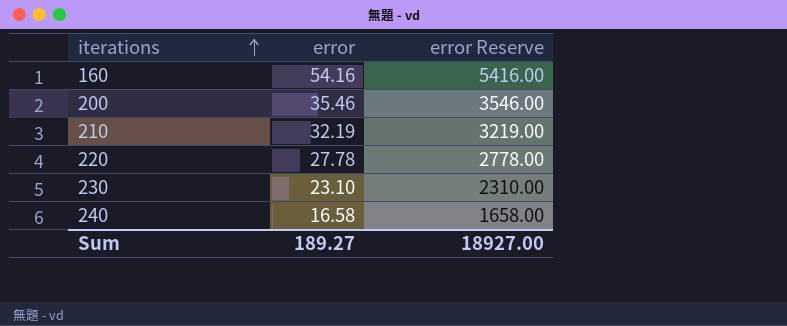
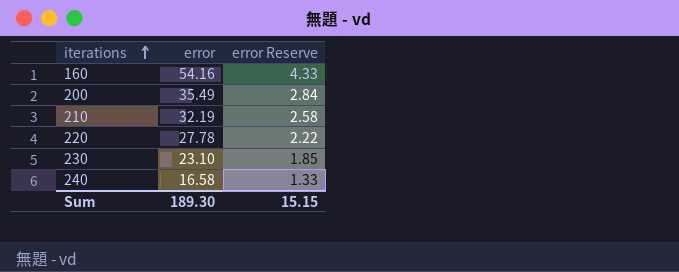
column error Reserve | formula: [error] * 100 -> [error] * 0.08
200 | error: 35.46 -> 35.49
Sum | error: 189.27 -> 189.30
Sum | error Reserve: 18927.00 -> 15.15

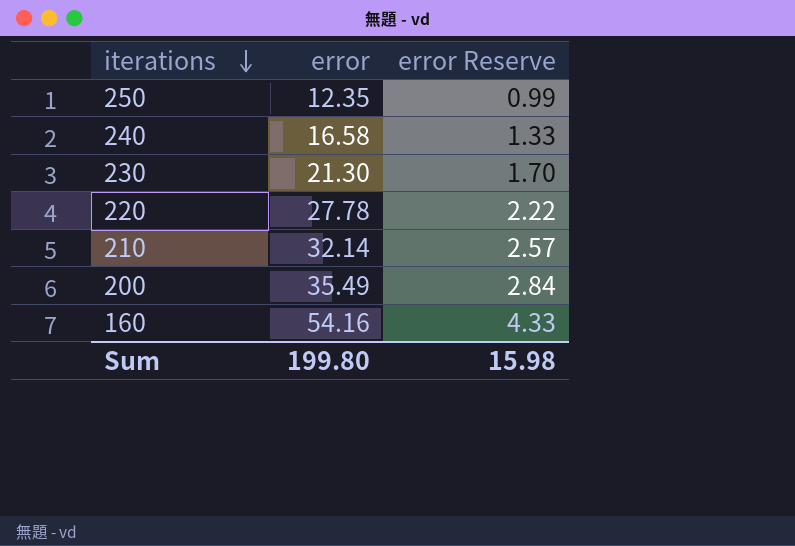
row order: iterations ascending -> iterations descending
row 250: none -> 12.35 | 0.99
230 | error: 23.10 -> 21.30
230 | error Reserve: 1.85 -> 1.70
210 | error: 32.19 -> 32.14
210 | error Reserve: 2.58 -> 2.57
Sum | error: 189.30 -> 199.80
Sum | error Reserve: 15.15 -> 15.98

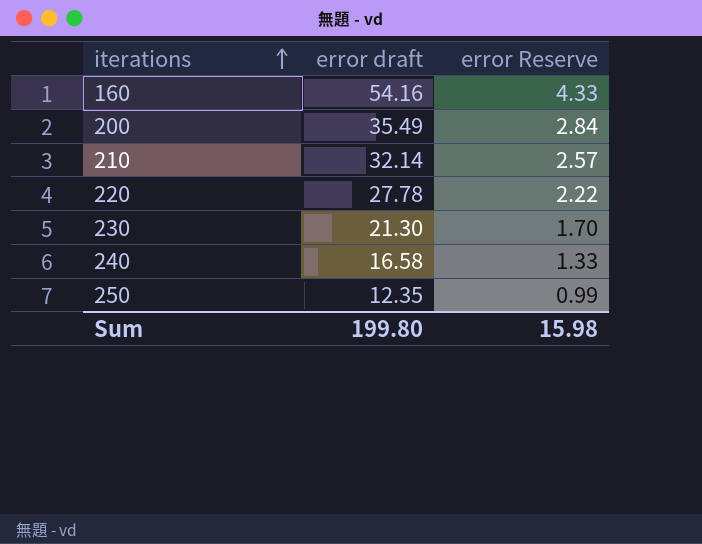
row order: iterations descending -> iterations ascending
column name: error -> error draft

